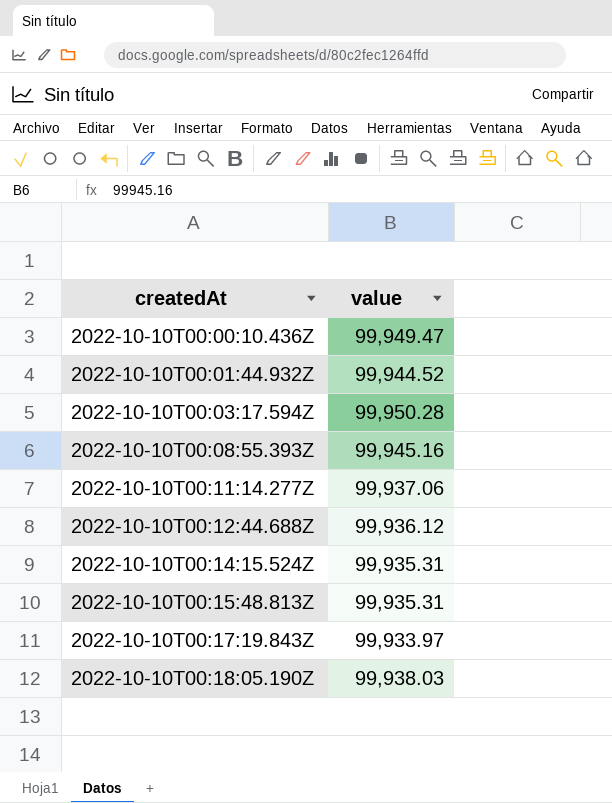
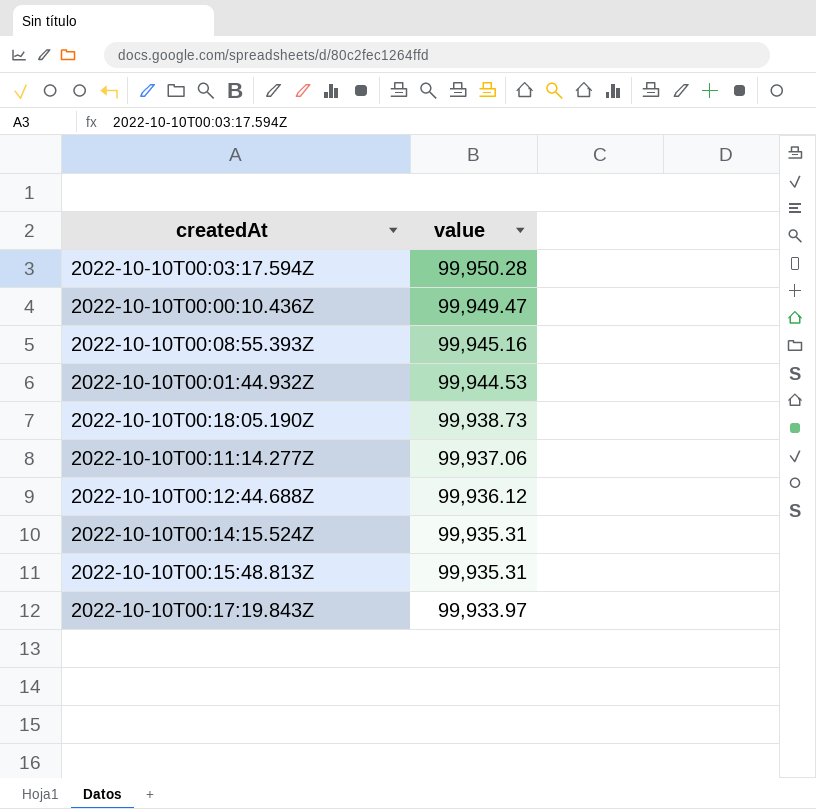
row order: createdAt ascending -> value descending
2022-10-10T00:01:44.932Z | value: 99,944.52 -> 99,944.53
2022-10-10T00:18:05.190Z | value: 99,938.03 -> 99,938.73

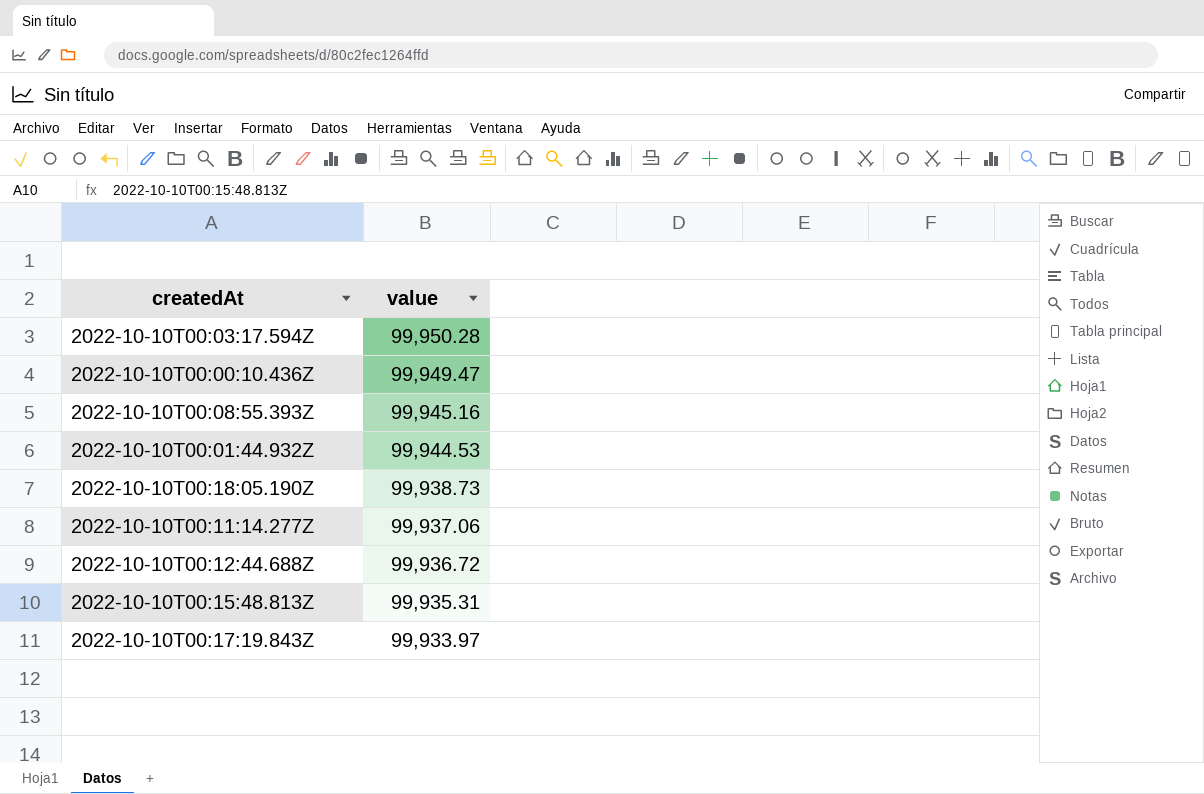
row 2022-10-10T00:14:15.524Z: 99,935.31 -> none
2022-10-10T00:12:44.688Z | value: 99,936.12 -> 99,936.72

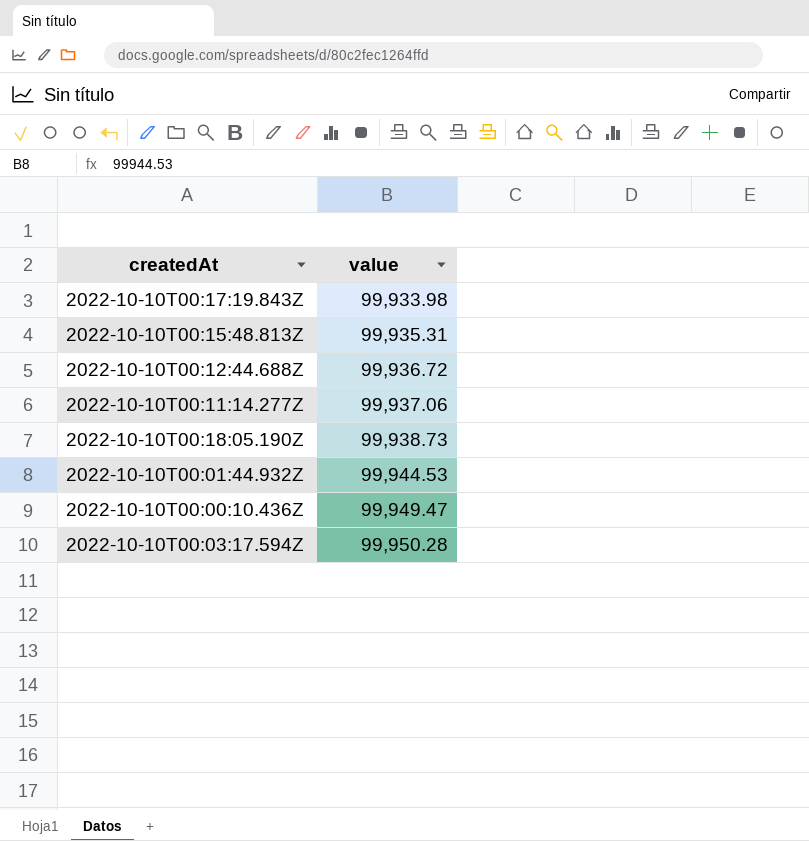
row order: value descending -> value ascending
row 2022-10-10T00:08:55.393Z: 99,945.16 -> none
2022-10-10T00:17:19.843Z | value: 99,933.97 -> 99,933.98

